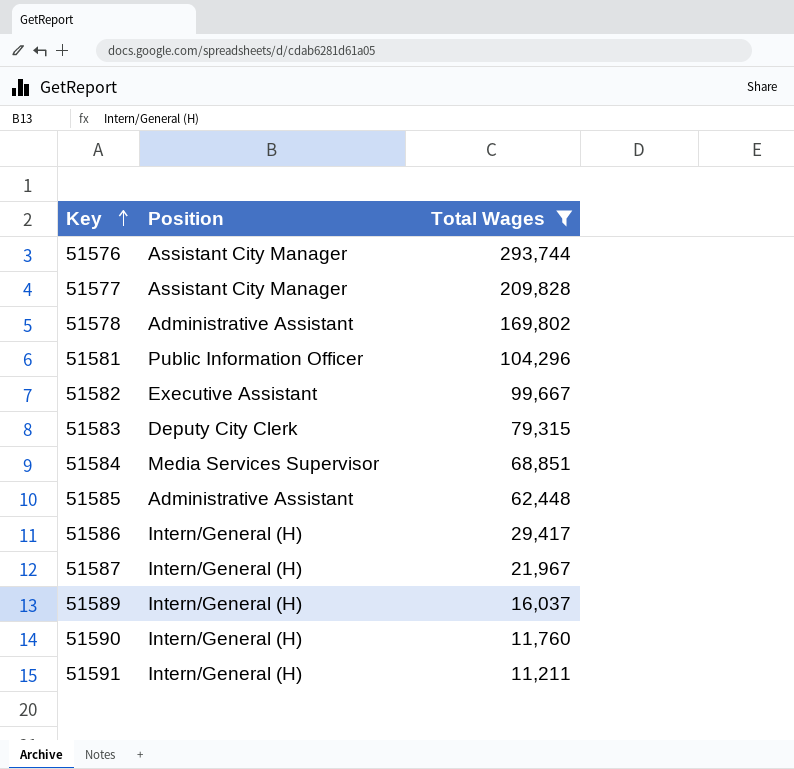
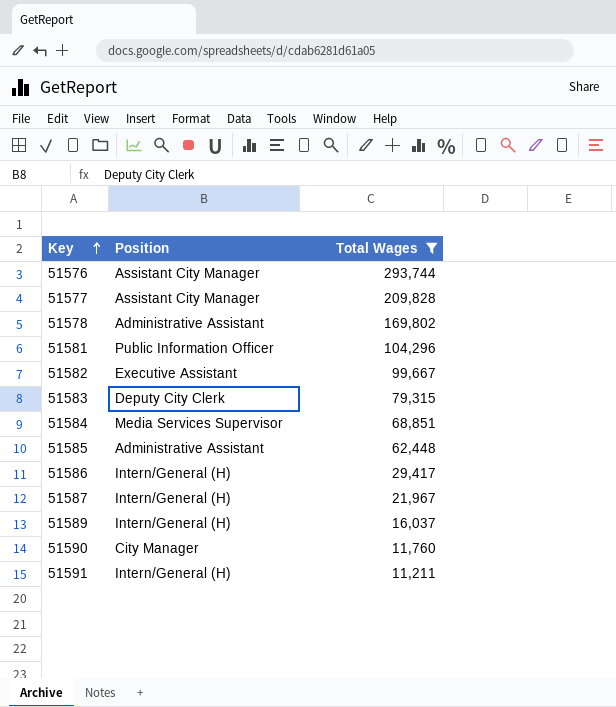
51590 | Position: Intern/General (H) -> City Manager

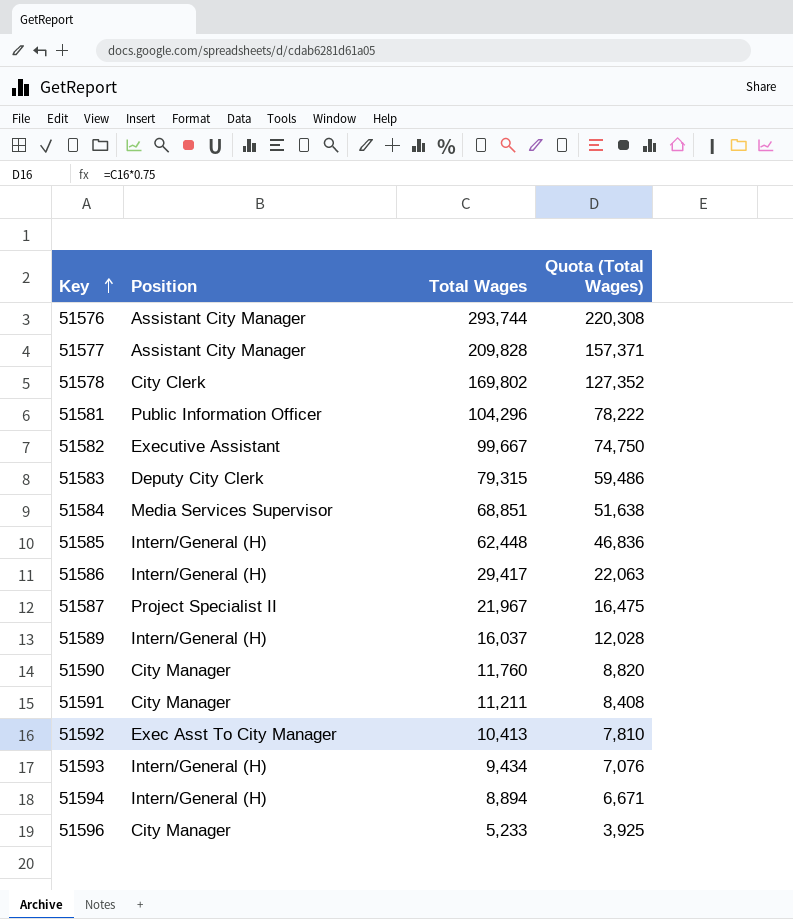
filter: Total Wages >= 11,211 -> none
column Quota (Total Wages) | formula: none -> [Total Wages] * 0.75
51578 | Position: Administrative Assistant -> City Clerk
51585 | Position: Administrative Assistant -> Intern/General (H)
51587 | Position: Intern/General (H) -> Project Specialist II
51591 | Position: Intern/General (H) -> City Manager

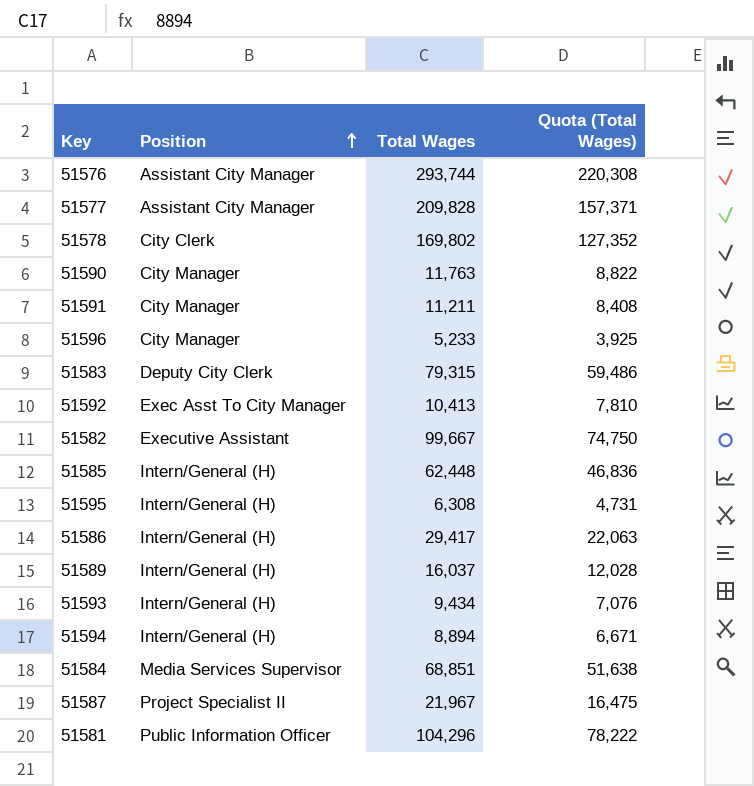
row order: Key ascending -> Position ascending
51590 | Total Wages: 11,760 -> 11,763
51590 | Quota (Total Wages): 8,820 -> 8,822
row 51595: none -> Intern/General (H) | 6,308 | 4,731

